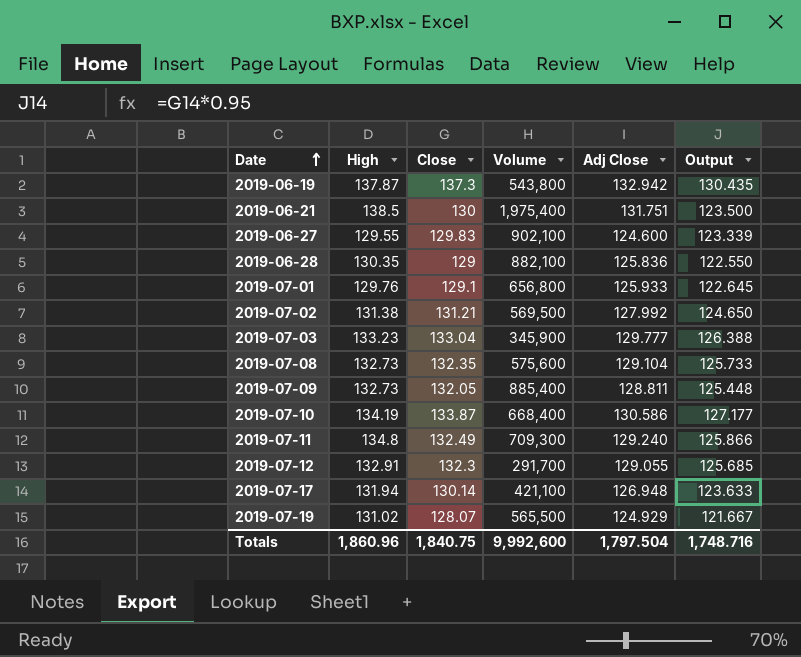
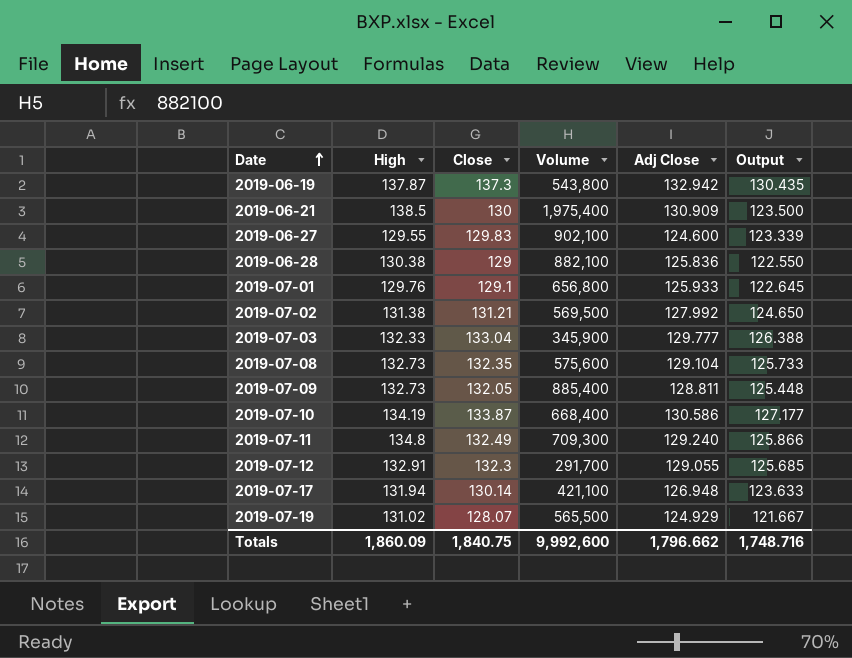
2019-06-21 | Adj Close: 131.751 -> 130.909
2019-06-28 | High: 130.35 -> 130.38
2019-07-03 | High: 133.23 -> 132.33
Totals | High: 1,860.96 -> 1,860.09
Totals | Adj Close: 1,797.504 -> 1,796.662

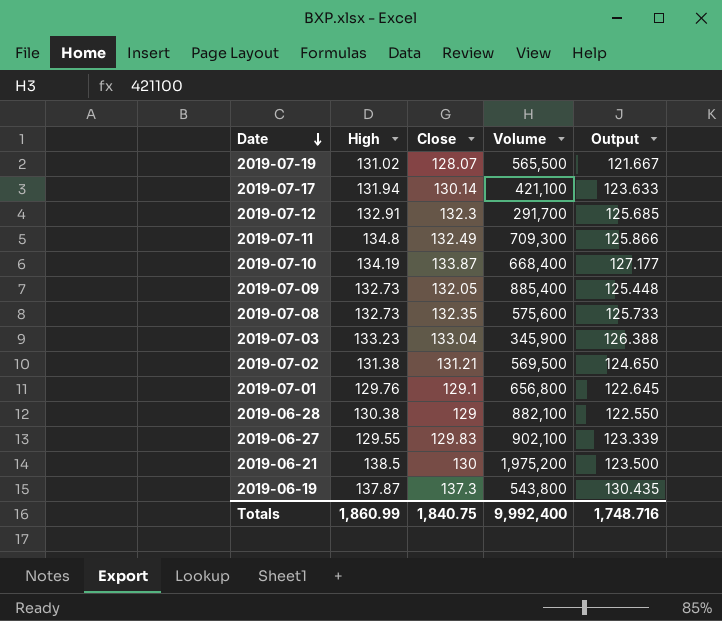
row order: Date ascending -> Date descending
column Adj Close | position: 5 -> none
2019-07-03 | High: 132.33 -> 133.23
2019-06-21 | Volume: 1,975,400 -> 1,975,200
Totals | High: 1,860.09 -> 1,860.99
Totals | Volume: 9,992,600 -> 9,992,400

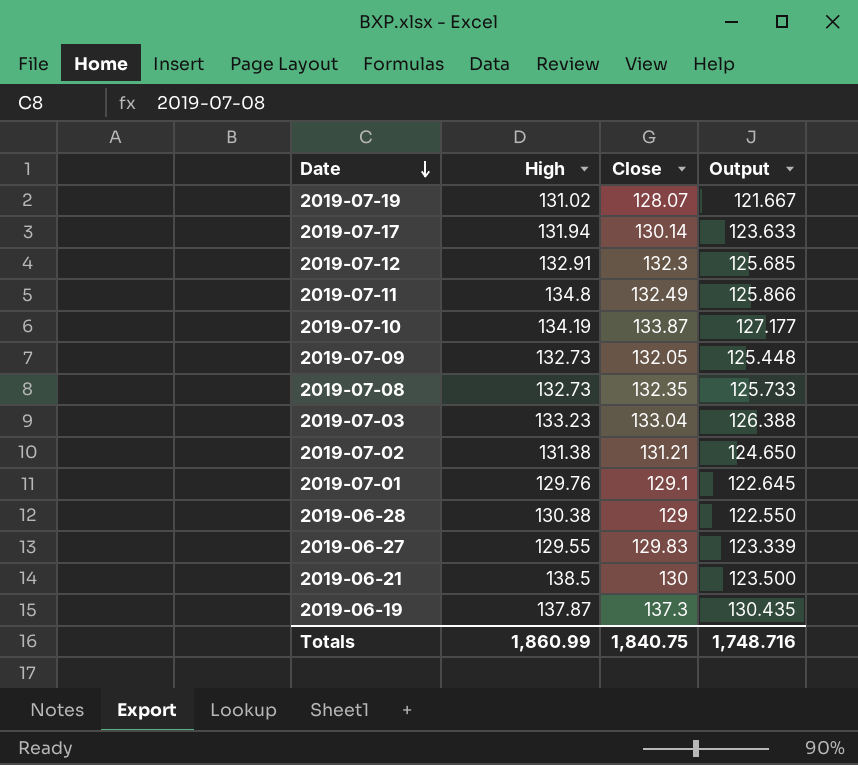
column Volume | position: 4 -> none

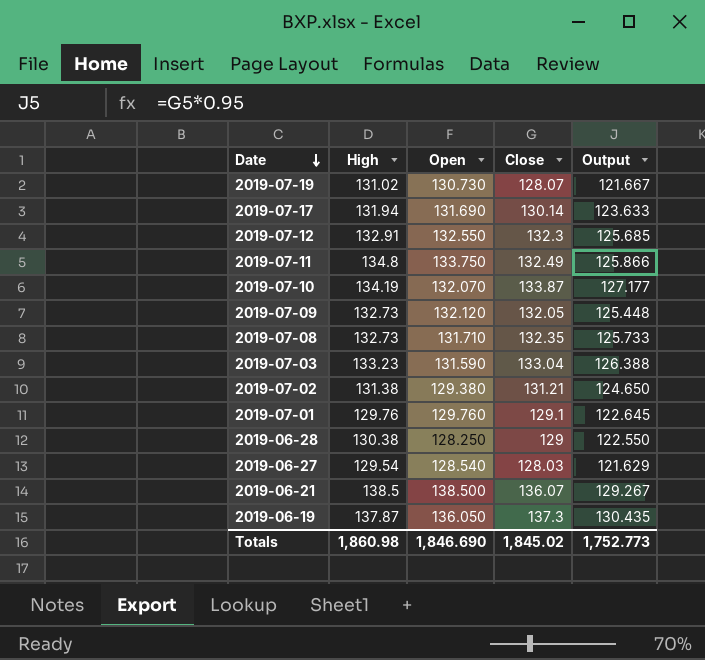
column Open | position: none -> 3
2019-06-27 | High: 129.55 -> 129.54
2019-06-27 | Close: 129.83 -> 128.03
2019-06-27 | Output: 123.339 -> 121.629
2019-06-21 | Close: 130 -> 136.07
2019-06-21 | Output: 123.500 -> 129.267
Totals | High: 1,860.99 -> 1,860.98
Totals | Close: 1,840.75 -> 1,845.02
Totals | Output: 1,748.716 -> 1,752.773

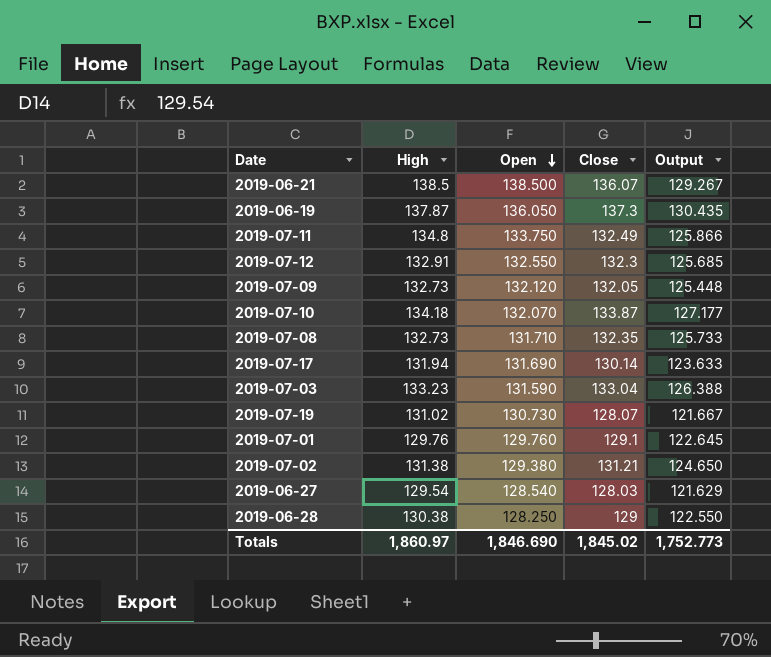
row order: Date descending -> Open descending
2019-07-10 | High: 134.19 -> 134.18
Totals | High: 1,860.98 -> 1,860.97

